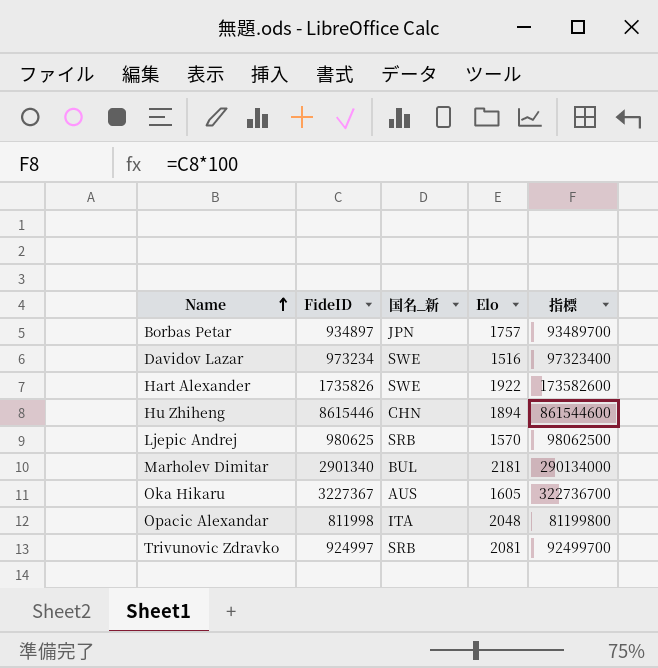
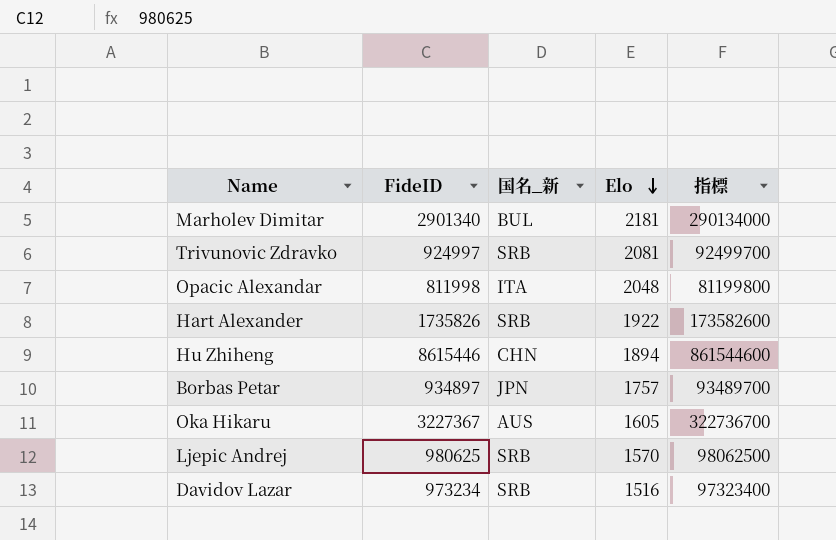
row order: Name ascending -> Elo descending
Hart Alexander | 国名_新: SWE -> SRB
Davidov Lazar | 国名_新: SWE -> SRB

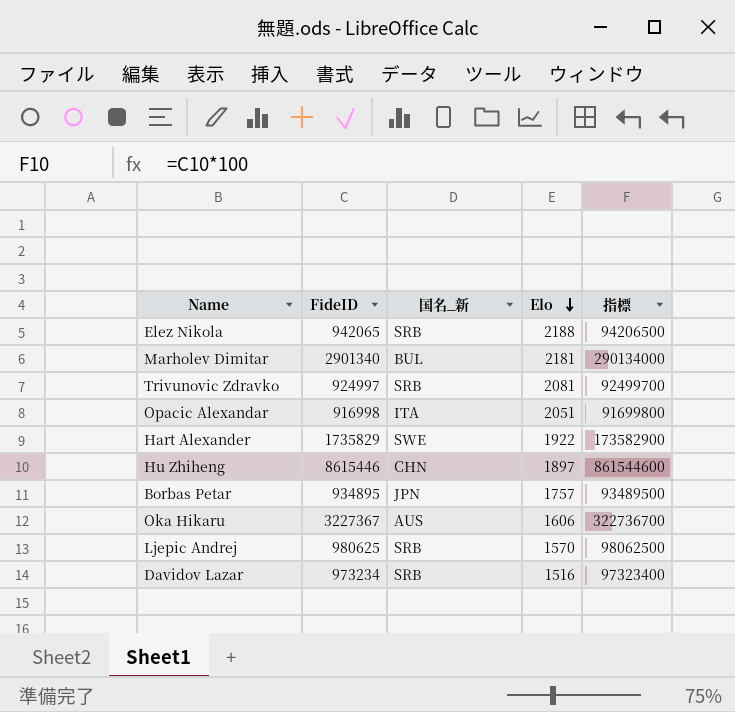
row Elez Nikola: none -> 942065 | SRB | 2188 | 94206500
Opacic Alexandar | FideID: 811998 -> 916998
Opacic Alexandar | Elo: 2048 -> 2051
Opacic Alexandar | 指標: 81199800 -> 91699800
Hart Alexander | FideID: 1735826 -> 1735829
Hart Alexander | 国名_新: SRB -> SWE
Hart Alexander | 指標: 173582600 -> 173582900
Hu Zhiheng | Elo: 1894 -> 1897
Borbas Petar | FideID: 934897 -> 934895
Borbas Petar | 指標: 93489700 -> 93489500
Oka Hikaru | Elo: 1605 -> 1606

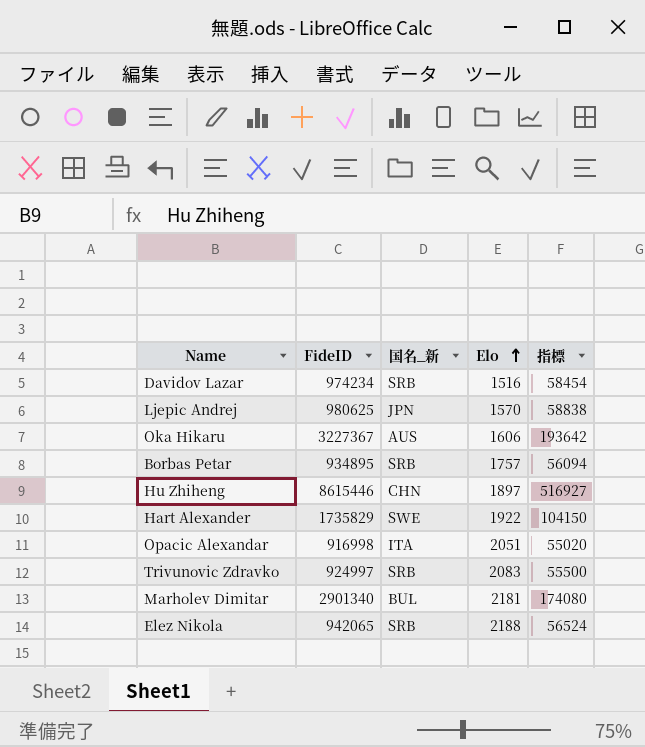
row order: Elo descending -> Elo ascending
column 指標 | formula: [FideID] * 100 -> [FideID] * 0.06
Davidov Lazar | FideID: 973234 -> 974234
Ljepic Andrej | 国名_新: SRB -> JPN
Borbas Petar | 国名_新: JPN -> SRB
Trivunovic Zdravko | Elo: 2081 -> 2083

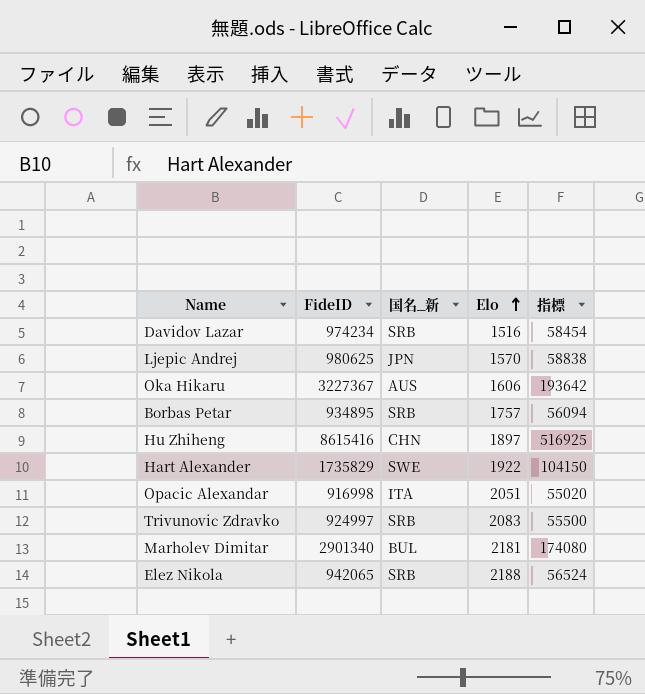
Hu Zhiheng | FideID: 8615446 -> 8615416
Hu Zhiheng | 指標: 516927 -> 516925

